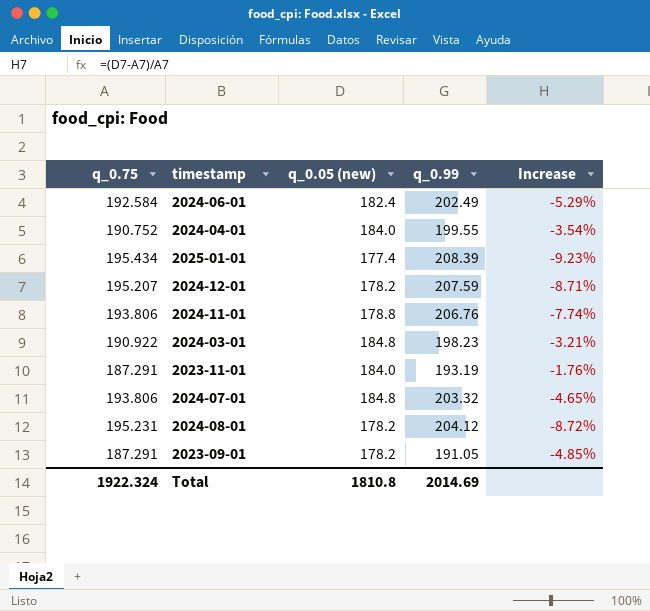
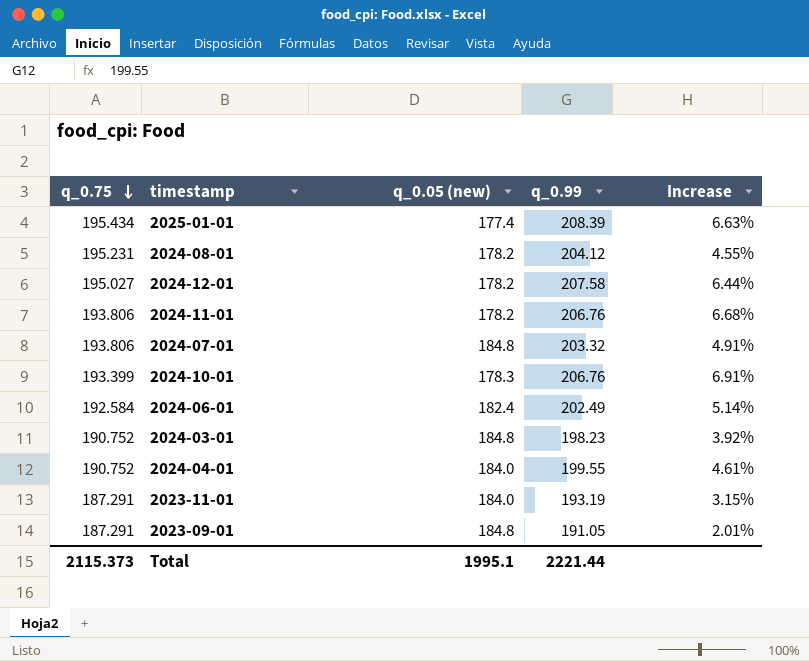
row order: none -> q_0.75 descending
column Increase | formula: ([q_0.05 (new)] - [q_0.75]) / [q_0.75] -> ([q_0.99] - [q_0.75]) / [q_0.75]
2024-12-01 | q_0.75: 195.207 -> 195.027
2024-12-01 | q_0.99: 207.59 -> 207.58
2024-11-01 | q_0.05 (new): 178.8 -> 178.2
row 2024-10-01: none -> 193.399 | 178.3 | 206.76 | 6.91%
2024-03-01 | q_0.75: 190.922 -> 190.752
2023-09-01 | q_0.05 (new): 178.2 -> 184.8
Total | q_0.75: 1922.324 -> 2115.373
Total | q_0.05 (new): 1810.8 -> 1995.1
Total | q_0.99: 2014.69 -> 2221.44

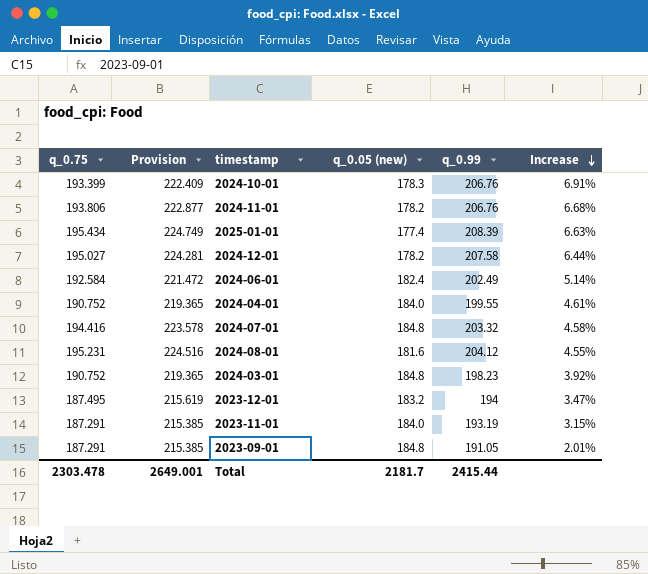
row order: q_0.75 descending -> Increase descending
column Provision | formula: none -> [q_0.75] * 1.15
2024-07-01 | q_0.75: 193.806 -> 194.416
2024-07-01 | Increase: 4.91% -> 4.58%
2024-08-01 | q_0.05 (new): 178.2 -> 181.6
row 2023-12-01: none -> 187.495 | 215.619 | 183.2 | 194 | 3.47%
Total | q_0.75: 2115.373 -> 2303.478
Total | q_0.05 (new): 1995.1 -> 2181.7
Total | q_0.99: 2221.44 -> 2415.44

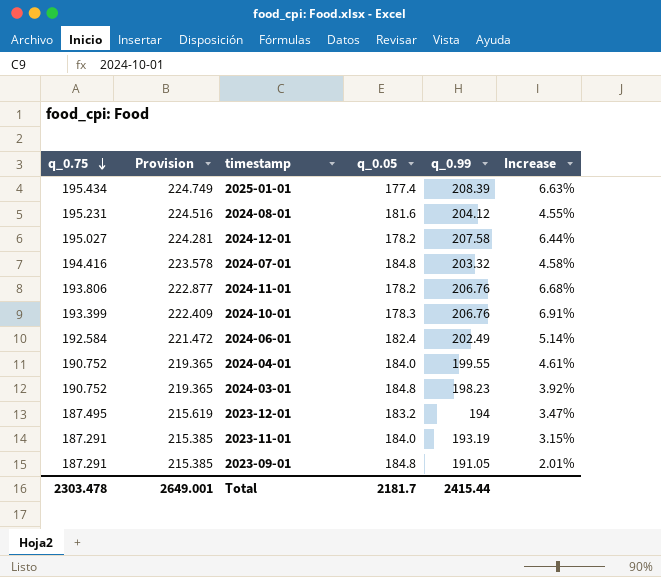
row order: Increase descending -> q_0.75 descending
column name: q_0.05 (new) -> q_0.05

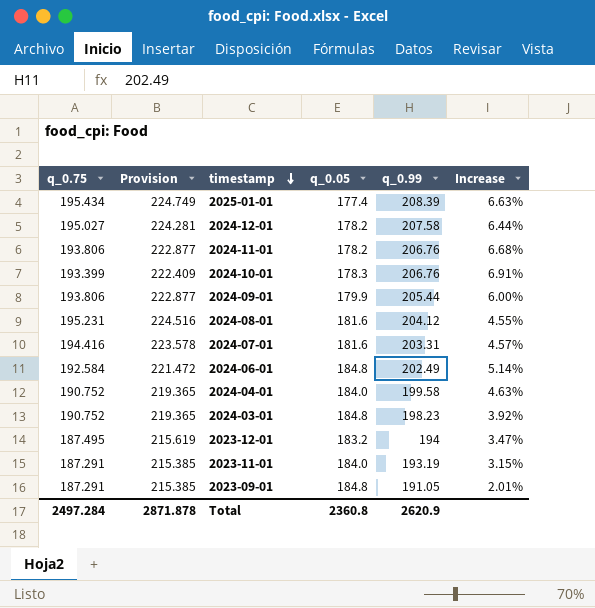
row order: q_0.75 descending -> timestamp descending
row 2024-09-01: none -> 193.806 | 222.877 | 179.9 | 205.44 | 6.00%
2024-07-01 | q_0.05: 184.8 -> 181.6
2024-07-01 | q_0.99: 203.32 -> 203.31
2024-07-01 | Increase: 4.58% -> 4.57%
2024-06-01 | q_0.05: 182.4 -> 184.8
2024-04-01 | q_0.99: 199.55 -> 199.58
2024-04-01 | Increase: 4.61% -> 4.63%
Total | q_0.75: 2303.478 -> 2497.284
Total | Provision: 2649.001 -> 2871.878
Total | q_0.05: 2181.7 -> 2360.8
Total | q_0.99: 2415.44 -> 2620.9

